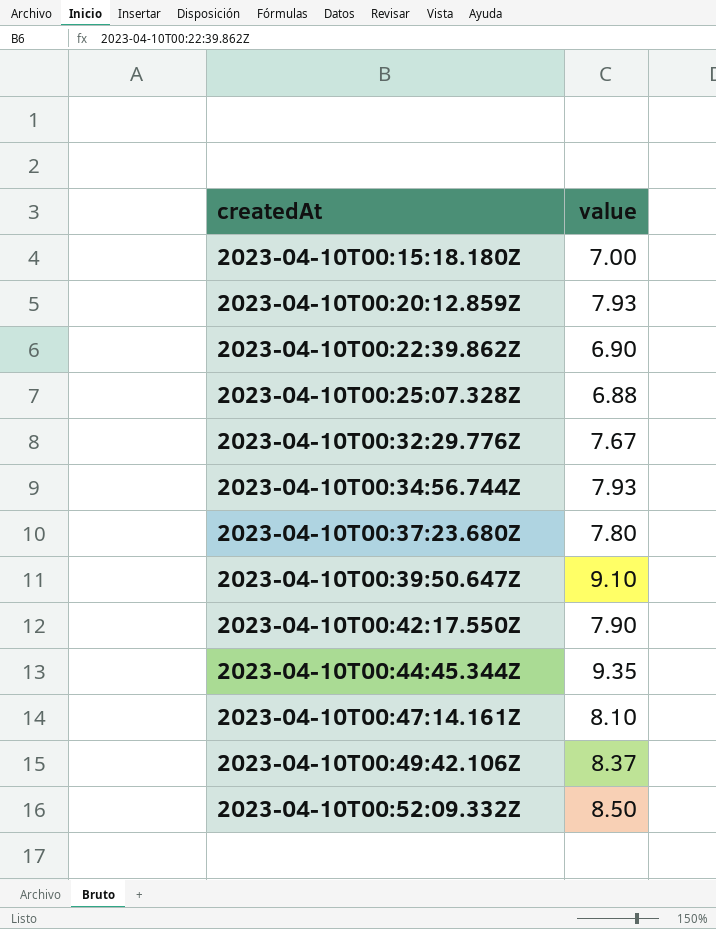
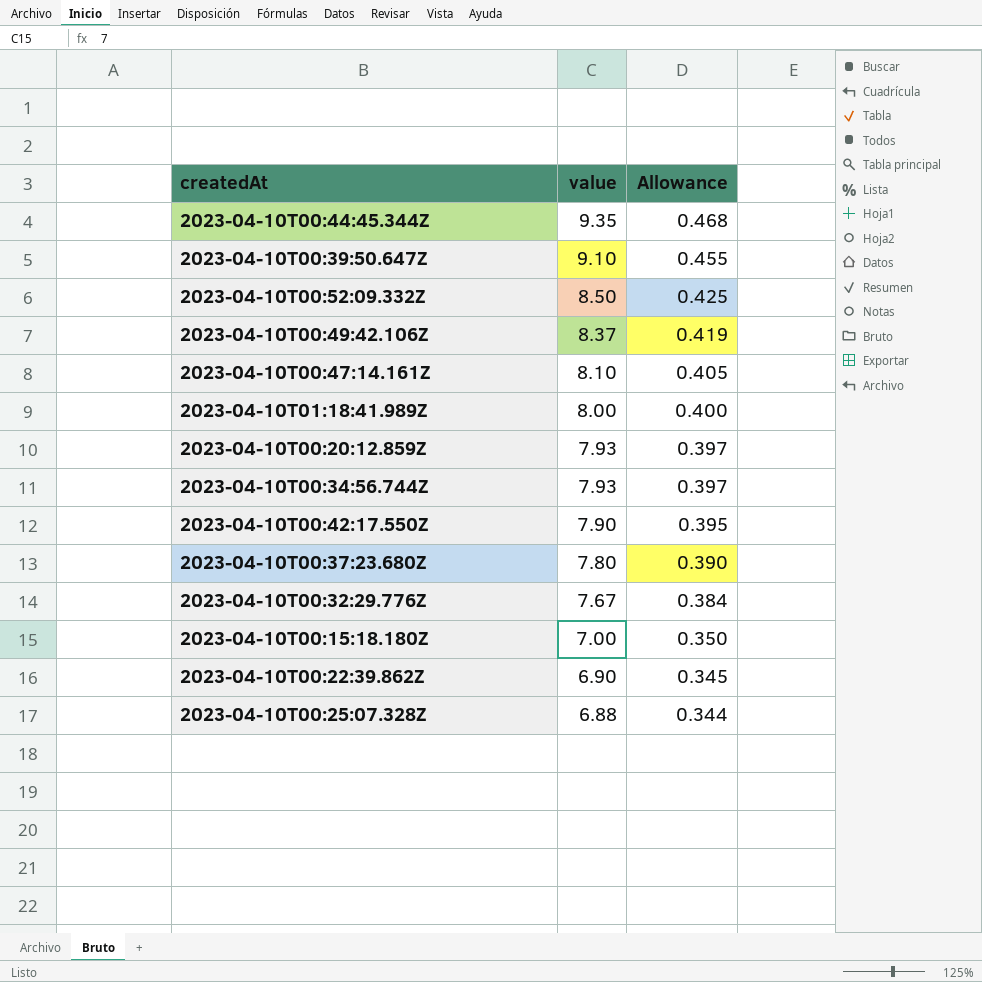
row order: createdAt ascending -> value descending
column Allowance | formula: none -> [value] * 0.05
row 2023-04-10T01:18:41.989Z: none -> 8.00 | 0.400

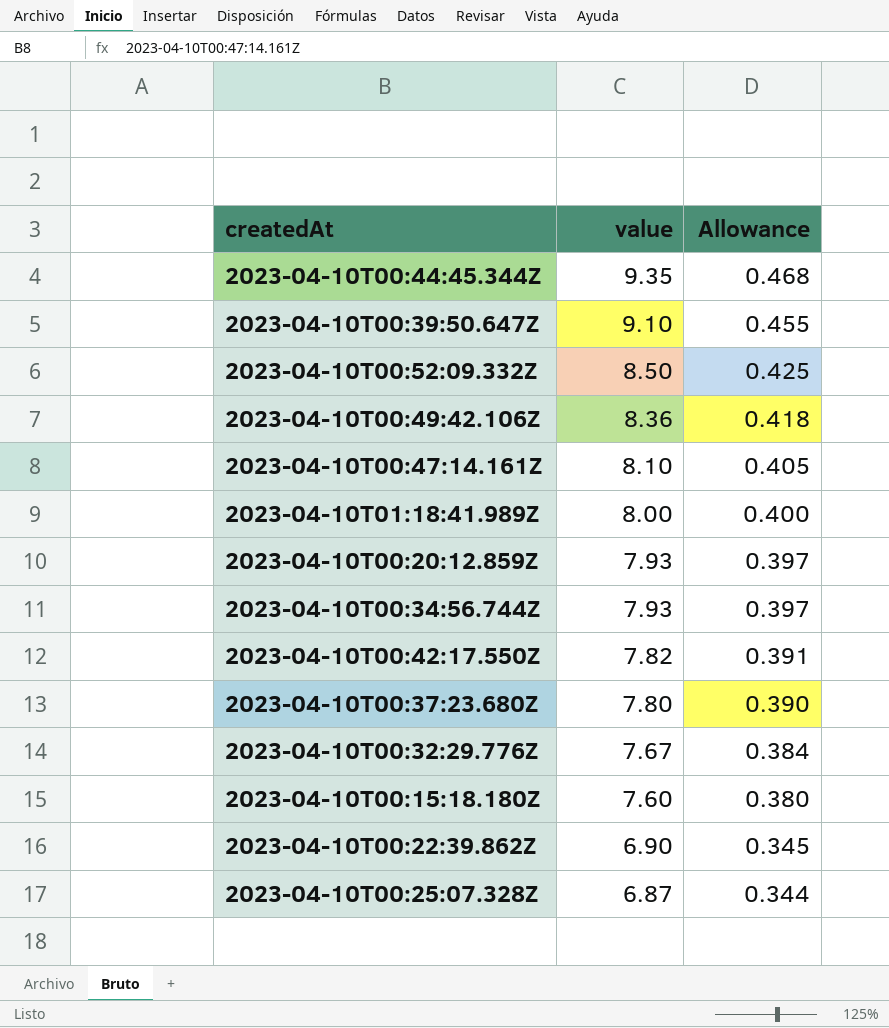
2023-04-10T00:49:42.106Z | value: 8.37 -> 8.36
2023-04-10T00:49:42.106Z | Allowance: 0.419 -> 0.418
2023-04-10T00:42:17.550Z | value: 7.90 -> 7.82
2023-04-10T00:42:17.550Z | Allowance: 0.395 -> 0.391
2023-04-10T00:15:18.180Z | value: 7.00 -> 7.60
2023-04-10T00:15:18.180Z | Allowance: 0.350 -> 0.380
2023-04-10T00:25:07.328Z | value: 6.88 -> 6.87

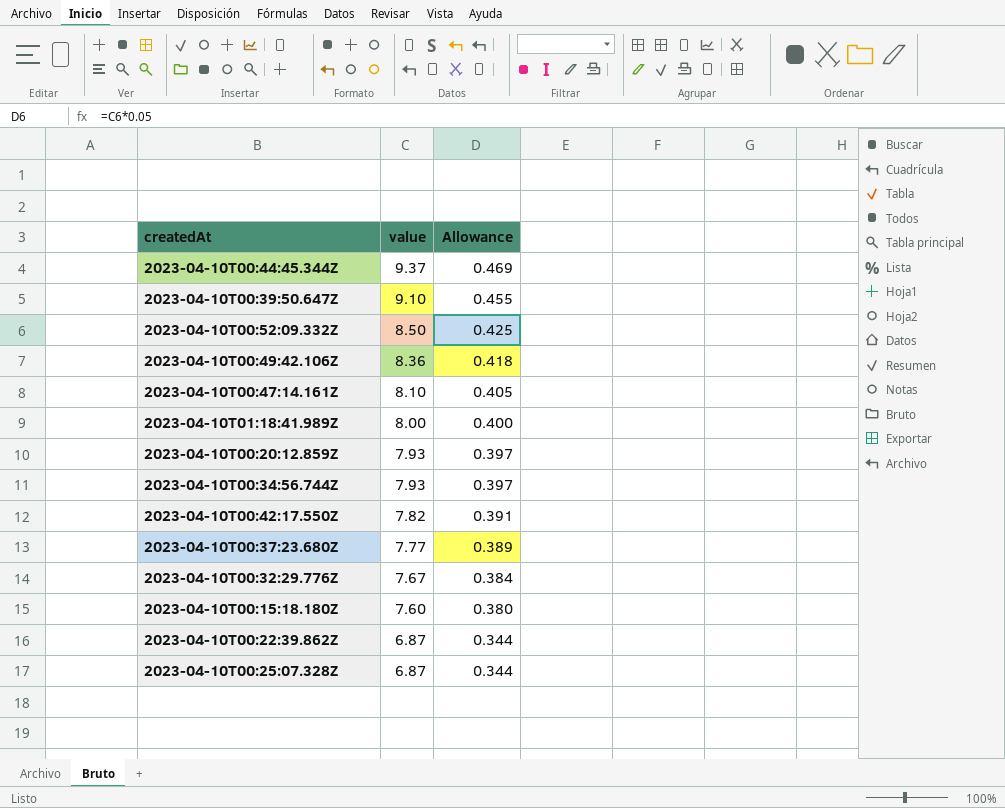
2023-04-10T00:44:45.344Z | value: 9.35 -> 9.37
2023-04-10T00:44:45.344Z | Allowance: 0.468 -> 0.469
2023-04-10T00:37:23.680Z | value: 7.80 -> 7.77
2023-04-10T00:37:23.680Z | Allowance: 0.390 -> 0.389
2023-04-10T00:22:39.862Z | value: 6.90 -> 6.87
2023-04-10T00:22:39.862Z | Allowance: 0.345 -> 0.344

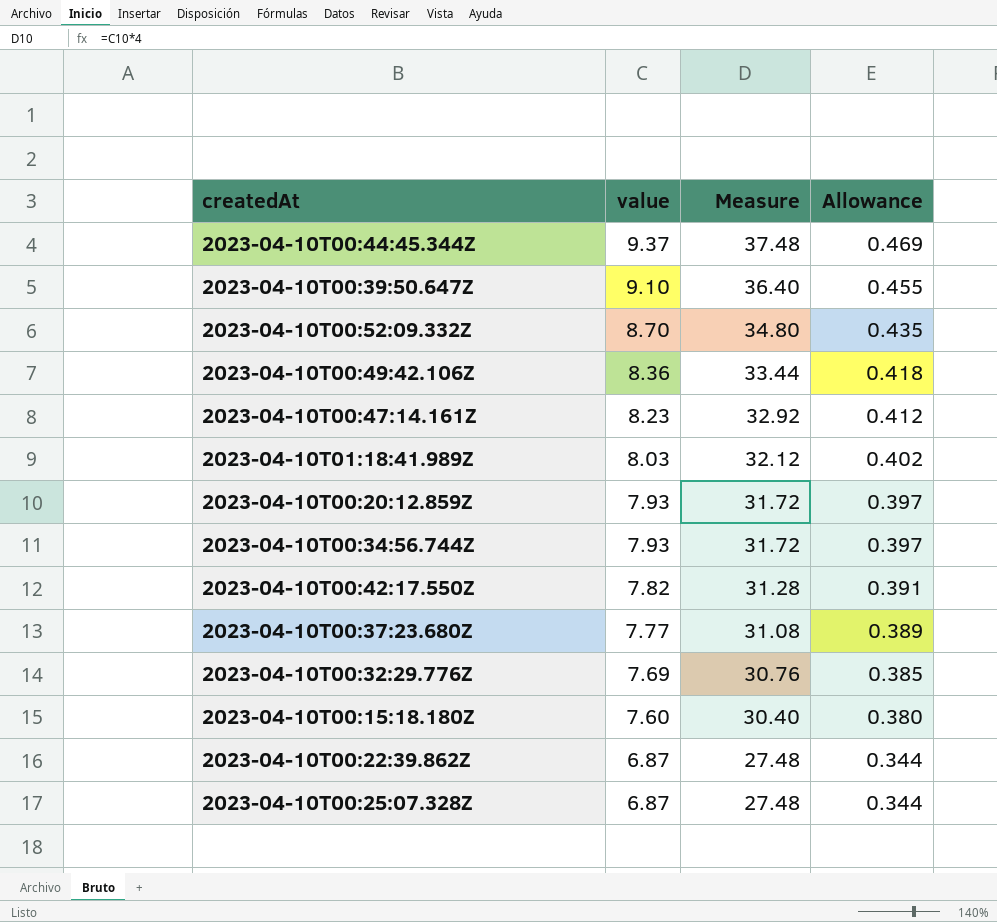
column Measure | formula: none -> [value] * 4
2023-04-10T00:52:09.332Z | value: 8.50 -> 8.70
2023-04-10T00:52:09.332Z | Allowance: 0.425 -> 0.435
2023-04-10T00:47:14.161Z | value: 8.10 -> 8.23
2023-04-10T00:47:14.161Z | Allowance: 0.405 -> 0.412
2023-04-10T01:18:41.989Z | value: 8.00 -> 8.03
2023-04-10T01:18:41.989Z | Allowance: 0.400 -> 0.402
2023-04-10T00:32:29.776Z | value: 7.67 -> 7.69
2023-04-10T00:32:29.776Z | Allowance: 0.384 -> 0.385

